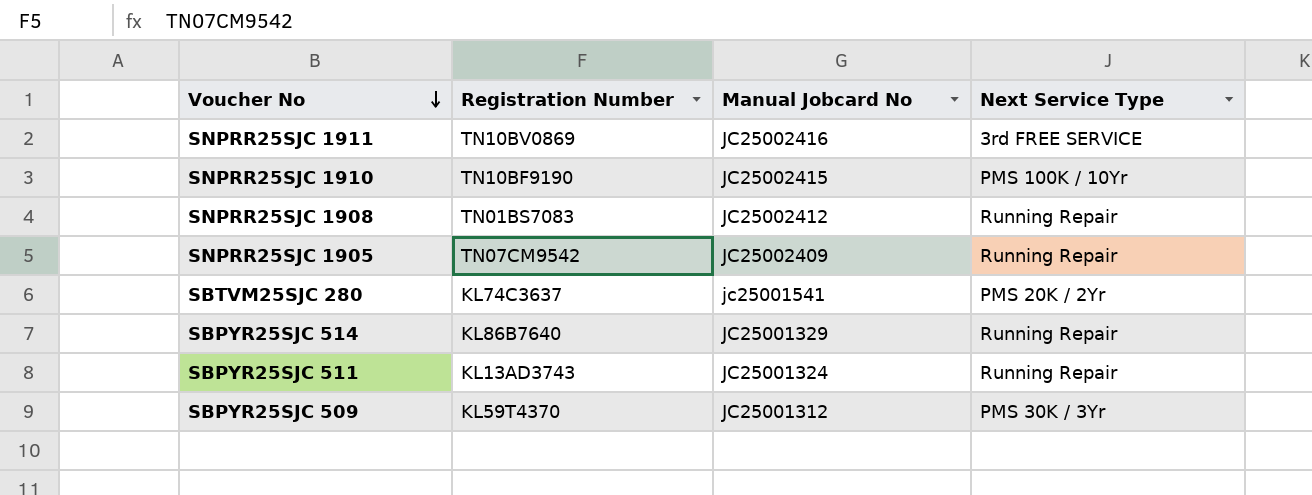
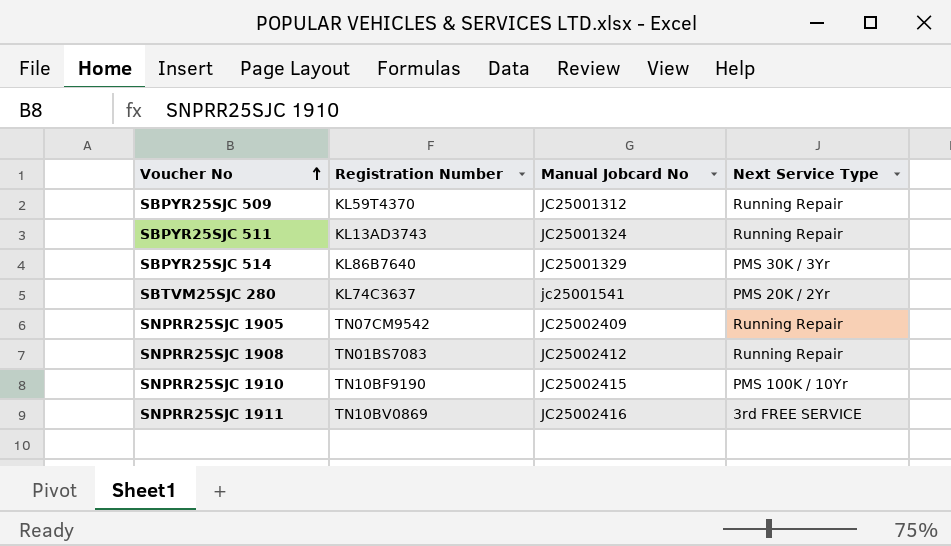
row order: Voucher No descending -> Voucher No ascending
SBPYR25SJC 509 | Next Service Type: PMS 30K / 3Yr -> Running Repair
SBPYR25SJC 514 | Next Service Type: Running Repair -> PMS 30K / 3Yr

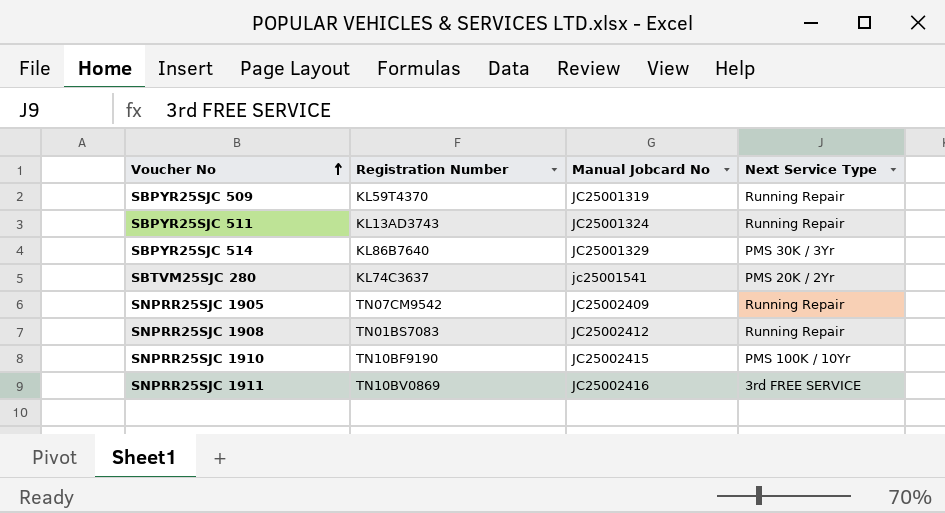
SBPYR25SJC 509 | Manual Jobcard No: JC25001312 -> JC25001319

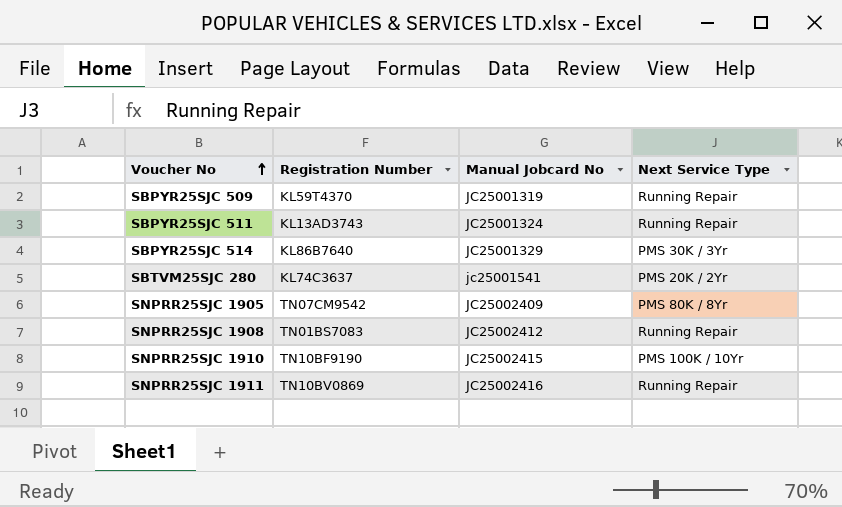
SNPRR25SJC 1905 | Next Service Type: Running Repair -> PMS 80K / 8Yr
SNPRR25SJC 1911 | Next Service Type: 3rd FREE SERVICE -> Running Repair

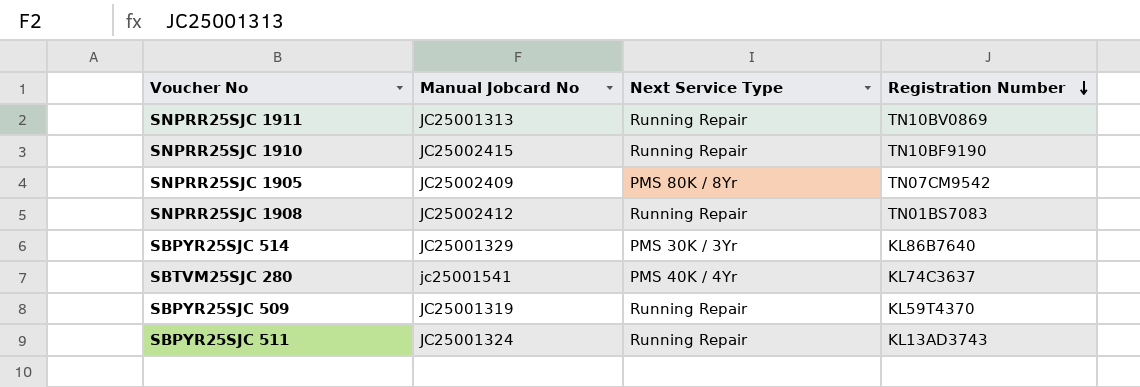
row order: Voucher No ascending -> Registration Number descending
column Registration Number | position: 2 -> 4
SNPRR25SJC 1911 | Manual Jobcard No: JC25002416 -> JC25001313
SNPRR25SJC 1910 | Next Service Type: PMS 100K / 10Yr -> Running Repair
SBTVM25SJC 280 | Next Service Type: PMS 20K / 2Yr -> PMS 40K / 4Yr

